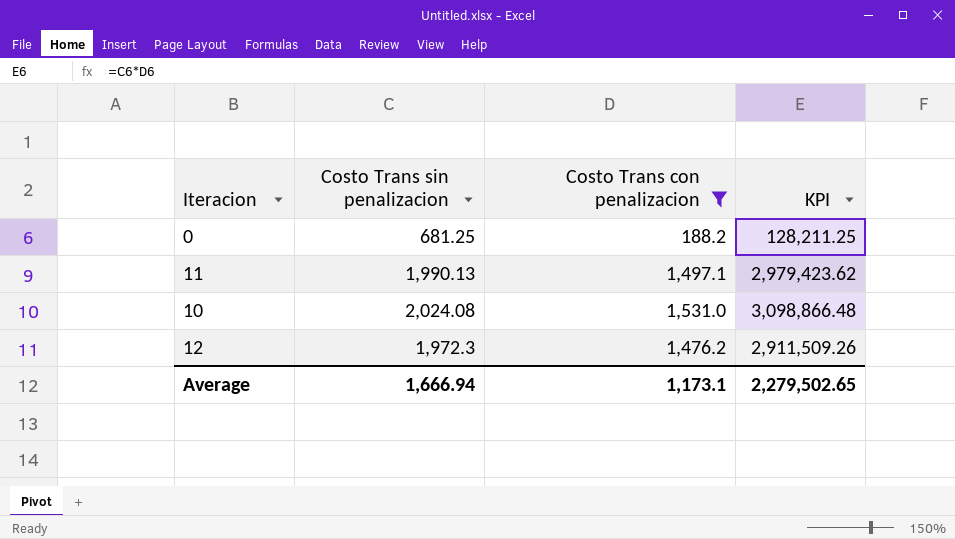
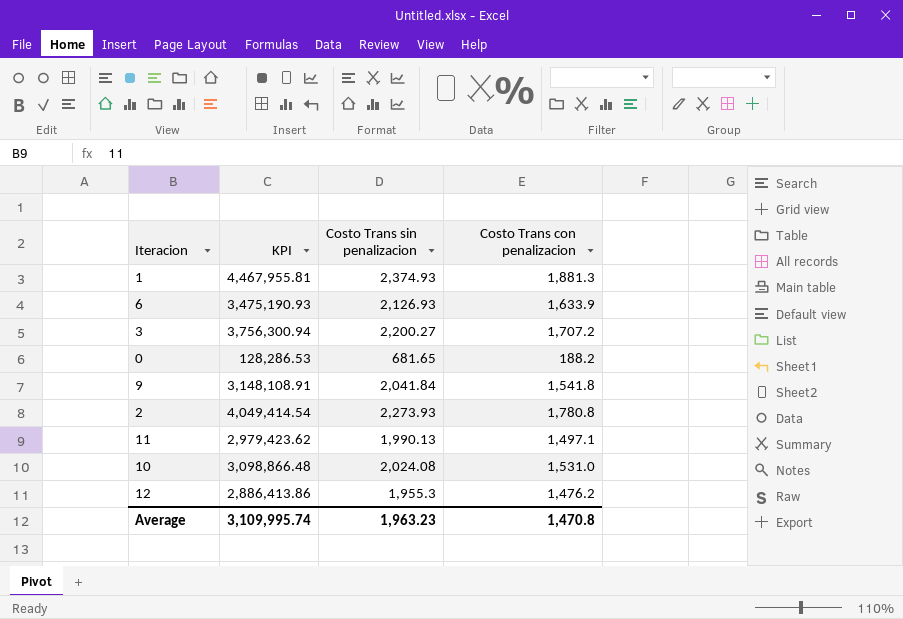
filter: Costo Trans con penalizacion <= 1,531.0 -> none
column KPI | position: 4 -> 2
0 | KPI: 128,211.25 -> 128,286.53
0 | Costo Trans sin penalizacion: 681.25 -> 681.65
12 | KPI: 2,911,509.26 -> 2,886,413.86
12 | Costo Trans sin penalizacion: 1,972.3 -> 1,955.3
Average | KPI: 2,279,502.65 -> 3,109,995.74
Average | Costo Trans sin penalizacion: 1,666.94 -> 1,963.23
Average | Costo Trans con penalizacion: 1,173.1 -> 1,470.8

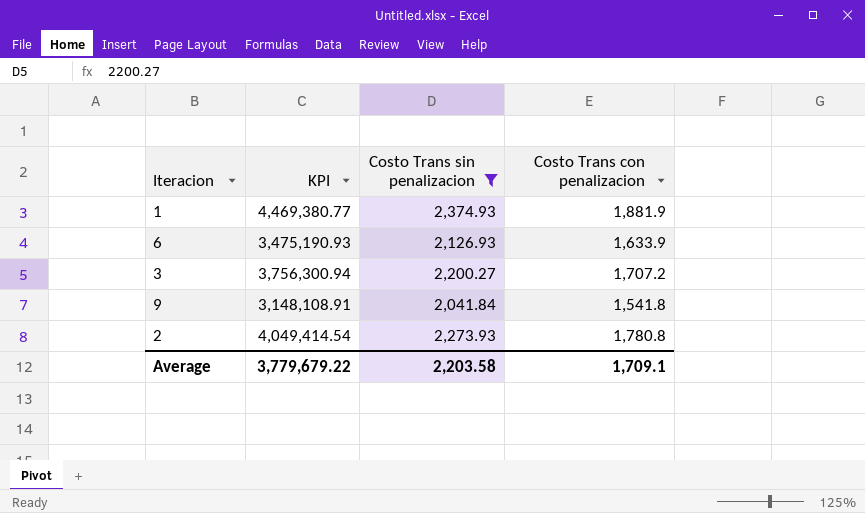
filter: none -> Costo Trans sin penalizacion >= 2,041.84
1 | KPI: 4,467,955.81 -> 4,469,380.77
1 | Costo Trans con penalizacion: 1,881.3 -> 1,881.9
Average | KPI: 3,109,995.74 -> 3,779,679.22
Average | Costo Trans sin penalizacion: 1,963.23 -> 2,203.58
Average | Costo Trans con penalizacion: 1,470.8 -> 1,709.1

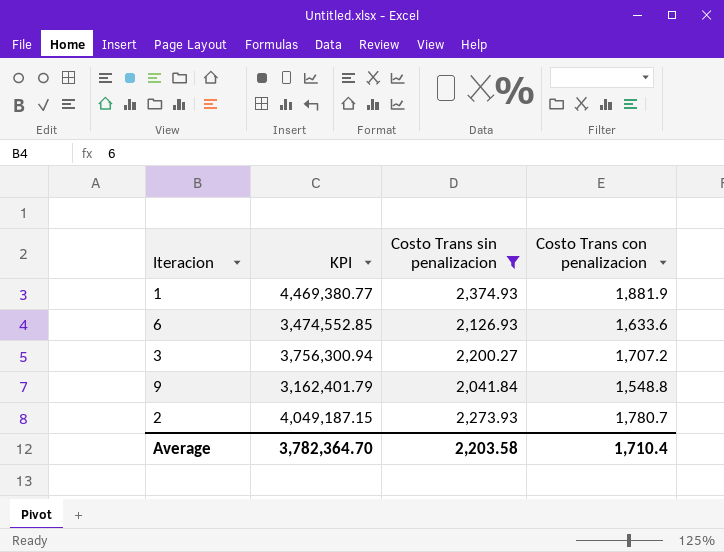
6 | KPI: 3,475,190.93 -> 3,474,552.85
6 | Costo Trans con penalizacion: 1,633.9 -> 1,633.6
9 | KPI: 3,148,108.91 -> 3,162,401.79
9 | Costo Trans con penalizacion: 1,541.8 -> 1,548.8
2 | KPI: 4,049,414.54 -> 4,049,187.15
2 | Costo Trans con penalizacion: 1,780.8 -> 1,780.7
Average | KPI: 3,779,679.22 -> 3,782,364.70
Average | Costo Trans con penalizacion: 1,709.1 -> 1,710.4

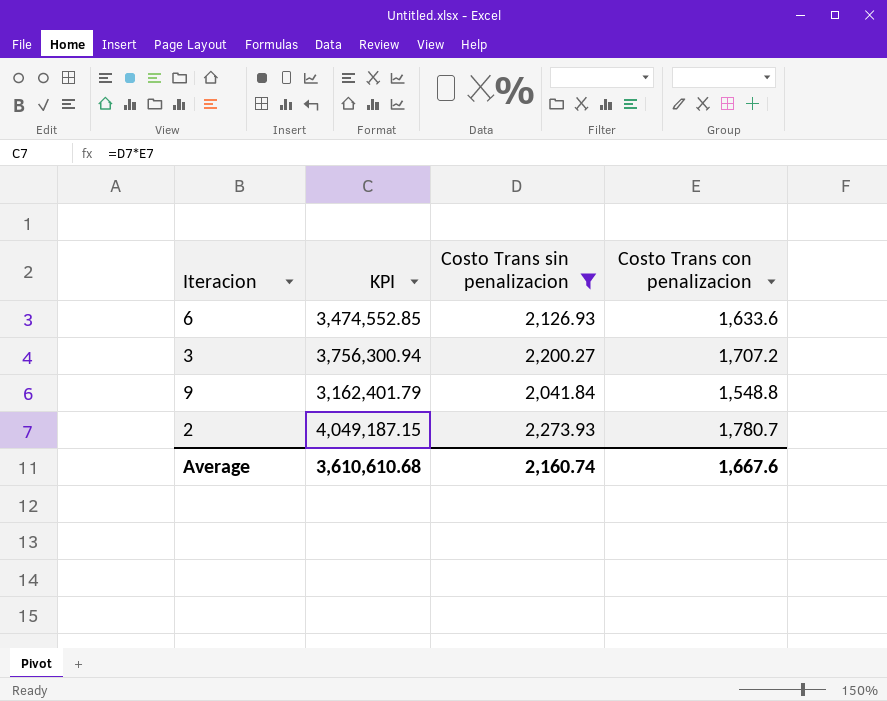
row 1: 4,469,380.77 | 2,374.93 | 1,881.9 -> none
Average | KPI: 3,782,364.70 -> 3,610,610.68
Average | Costo Trans sin penalizacion: 2,203.58 -> 2,160.74
Average | Costo Trans con penalizacion: 1,710.4 -> 1,667.6

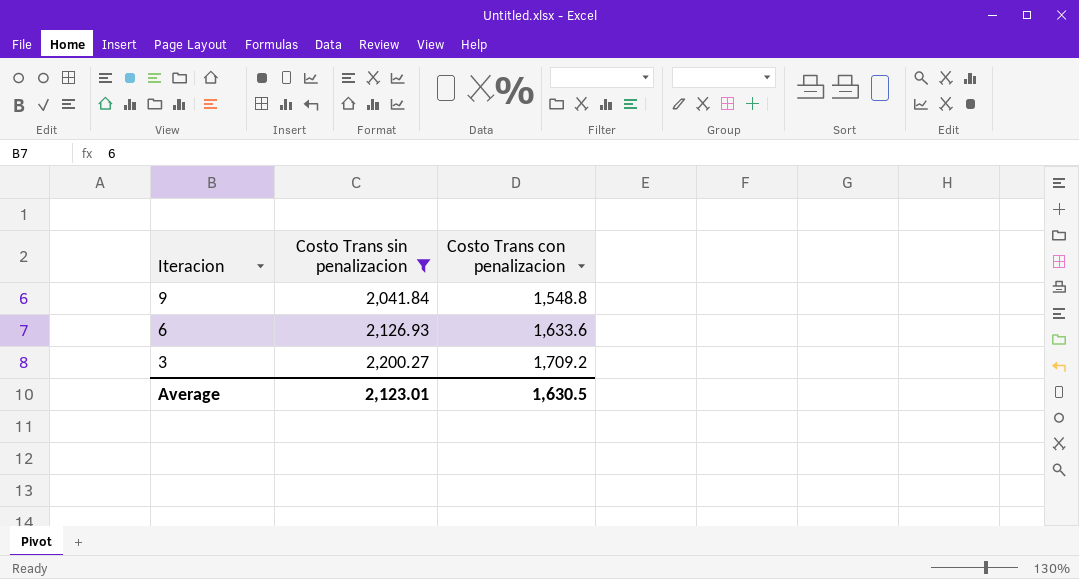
row order: none -> Iteracion descending
column KPI | formula: [Costo Trans sin penalizacion] * [Costo Trans con penalizacion] -> none
row 2: 4,049,187.15 | 2,273.93 | 1,780.7 -> none
3 | Costo Trans con penalizacion: 1,707.2 -> 1,709.2
Average | Costo Trans sin penalizacion: 2,160.74 -> 2,123.01
Average | Costo Trans con penalizacion: 1,667.6 -> 1,630.5

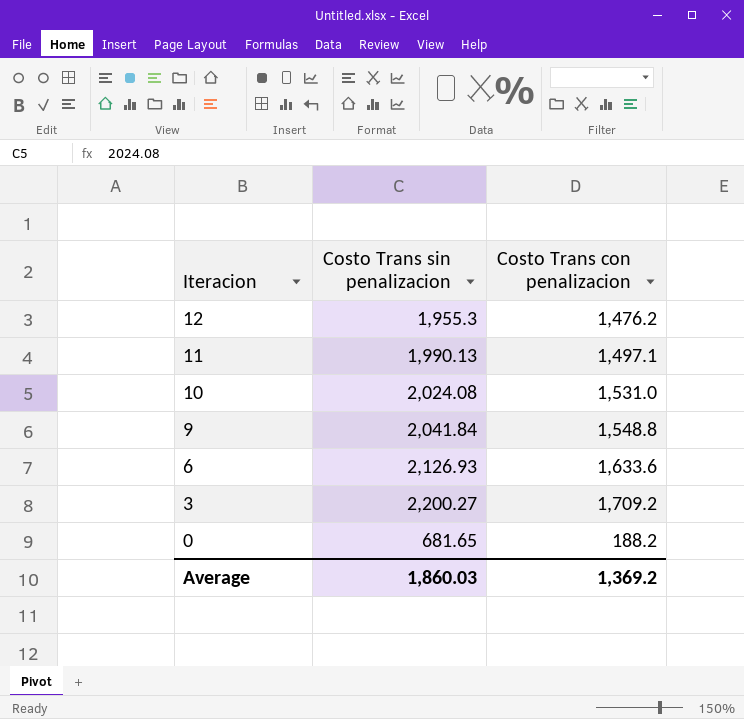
filter: Costo Trans sin penalizacion >= 2,041.84 -> none
Average | Costo Trans sin penalizacion: 2,123.01 -> 1,860.03
Average | Costo Trans con penalizacion: 1,630.5 -> 1,369.2

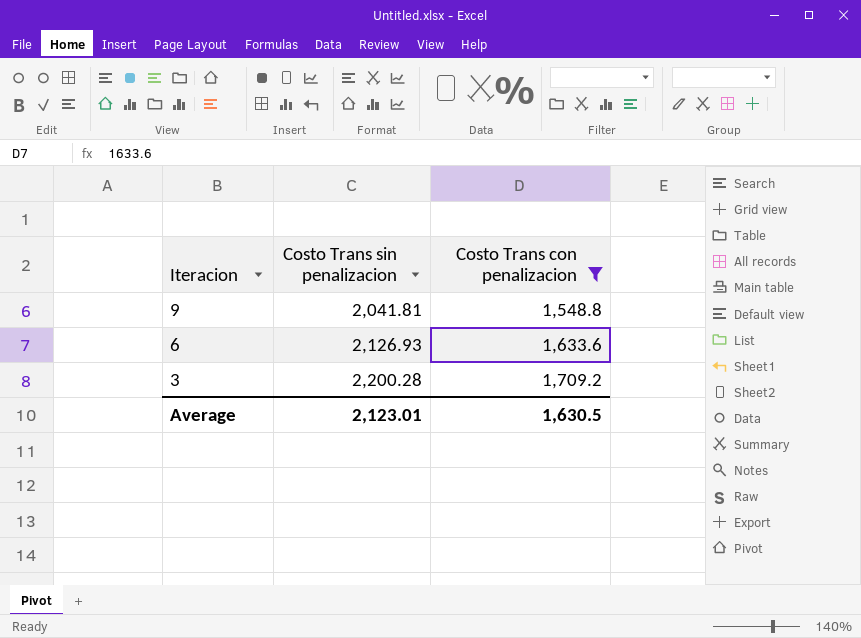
filter: none -> Costo Trans con penalizacion >= 1,548.8
9 | Costo Trans sin penalizacion: 2,041.84 -> 2,041.81
3 | Costo Trans sin penalizacion: 2,200.27 -> 2,200.28
Average | Costo Trans sin penalizacion: 1,860.03 -> 2,123.01
Average | Costo Trans con penalizacion: 1,369.2 -> 1,630.5

